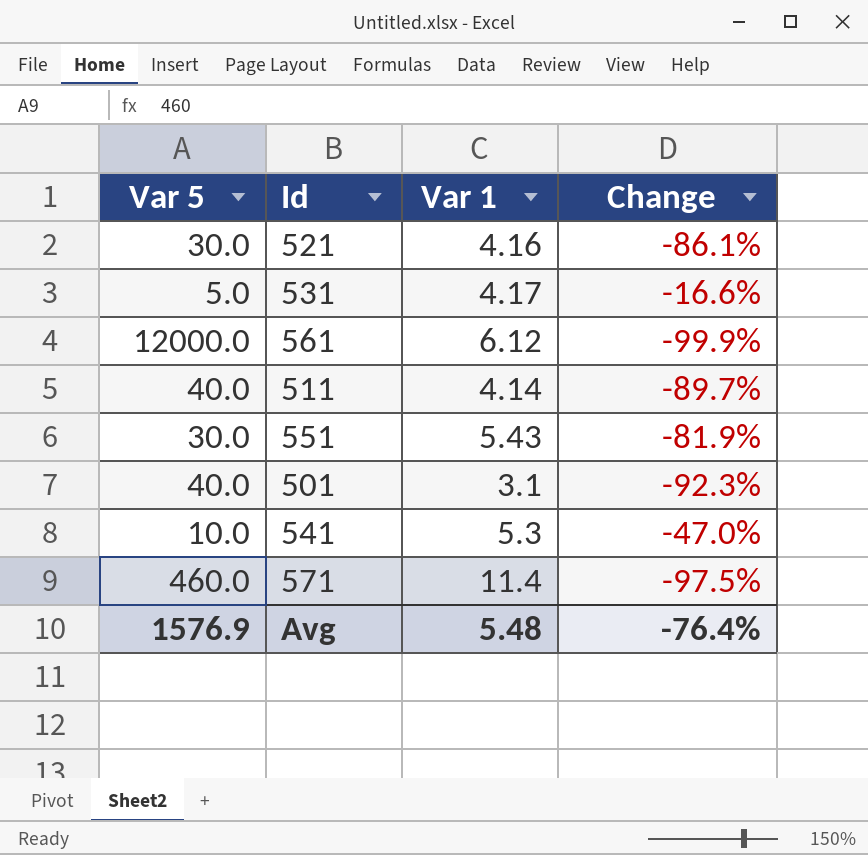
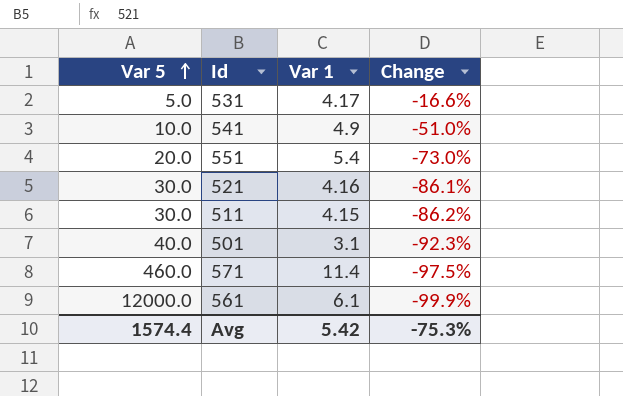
row order: none -> Var 5 ascending
541 | Var 1: 5.3 -> 4.9
541 | Change: -47.0% -> -51.0%
551 | Var 5: 30.0 -> 20.0
551 | Var 1: 5.43 -> 5.4
551 | Change: -81.9% -> -73.0%
511 | Var 5: 40.0 -> 30.0
511 | Var 1: 4.14 -> 4.15
511 | Change: -89.7% -> -86.2%
561 | Var 1: 6.12 -> 6.1
Avg | Var 5: 1576.9 -> 1574.4
Avg | Var 1: 5.48 -> 5.42
Avg | Change: -76.4% -> -75.3%

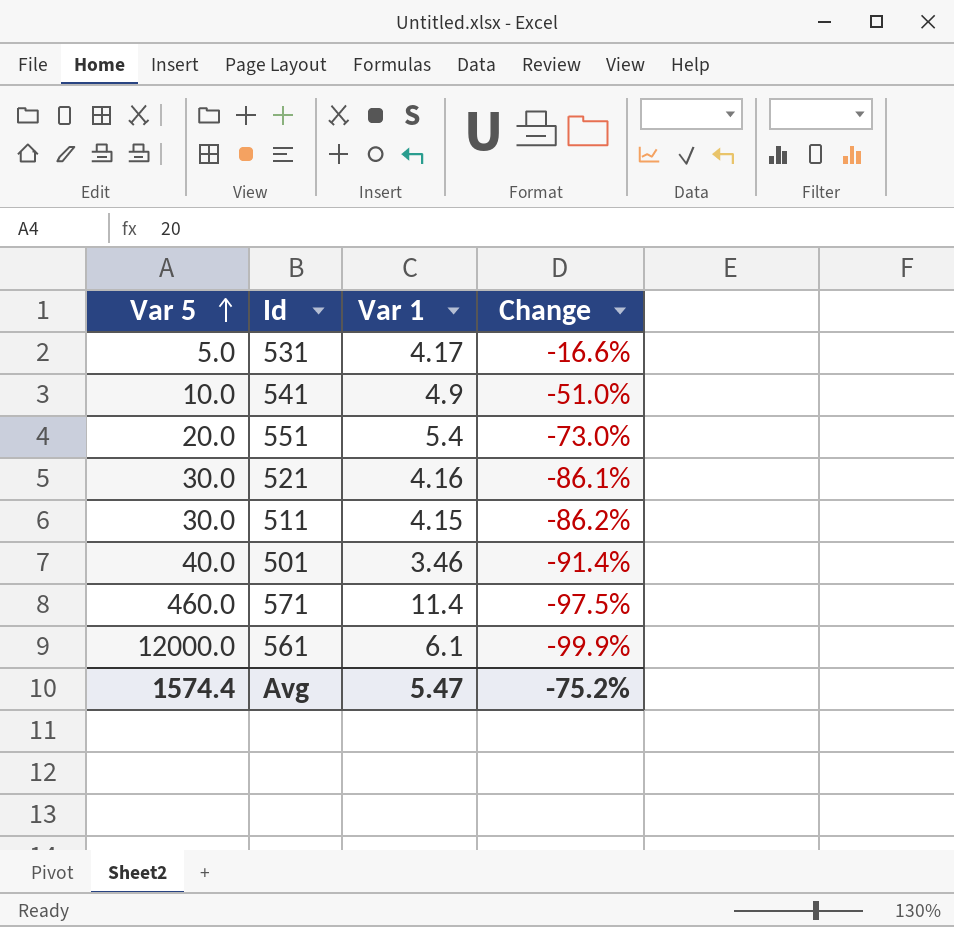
501 | Var 1: 3.1 -> 3.46
501 | Change: -92.3% -> -91.4%
Avg | Var 1: 5.42 -> 5.47
Avg | Change: -75.3% -> -75.2%

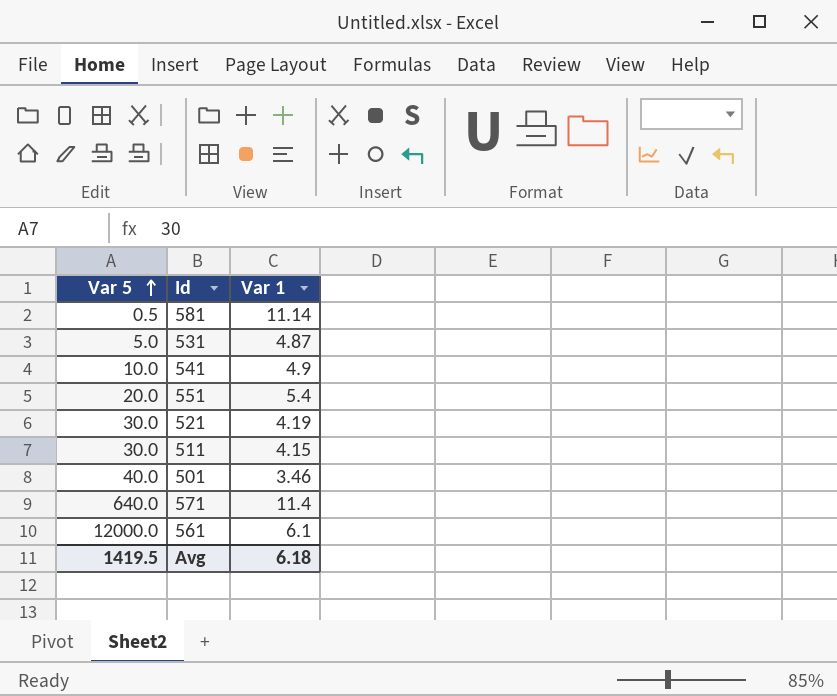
column Change | formula: ([Var 1] - [Var 5]) / [Var 5] -> none
row 581: none -> 0.5 | 11.14
531 | Var 1: 4.17 -> 4.87
521 | Var 1: 4.16 -> 4.19
571 | Var 5: 460.0 -> 640.0
Avg | Var 5: 1574.4 -> 1419.5
Avg | Var 1: 5.47 -> 6.18

